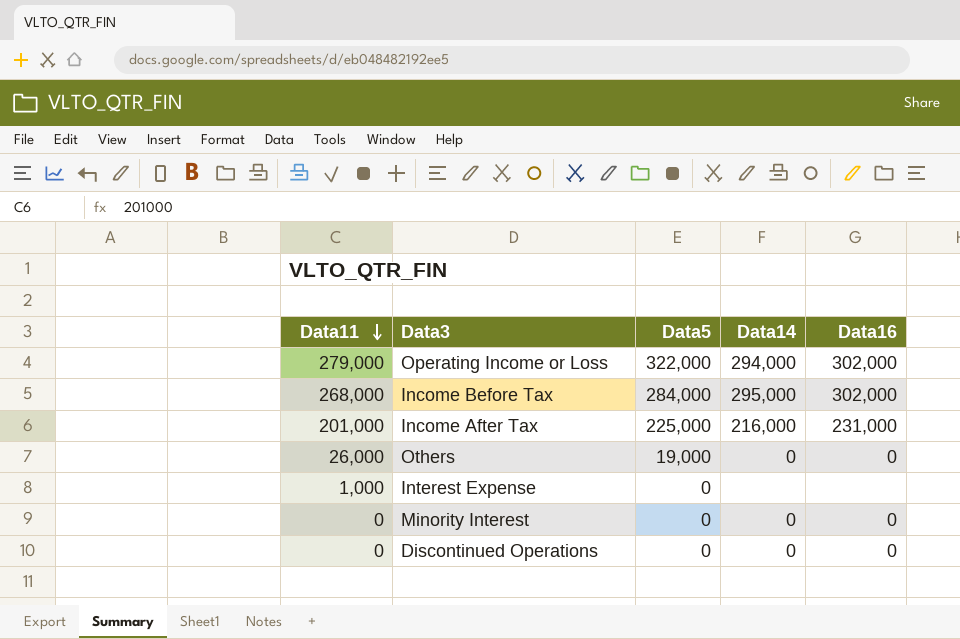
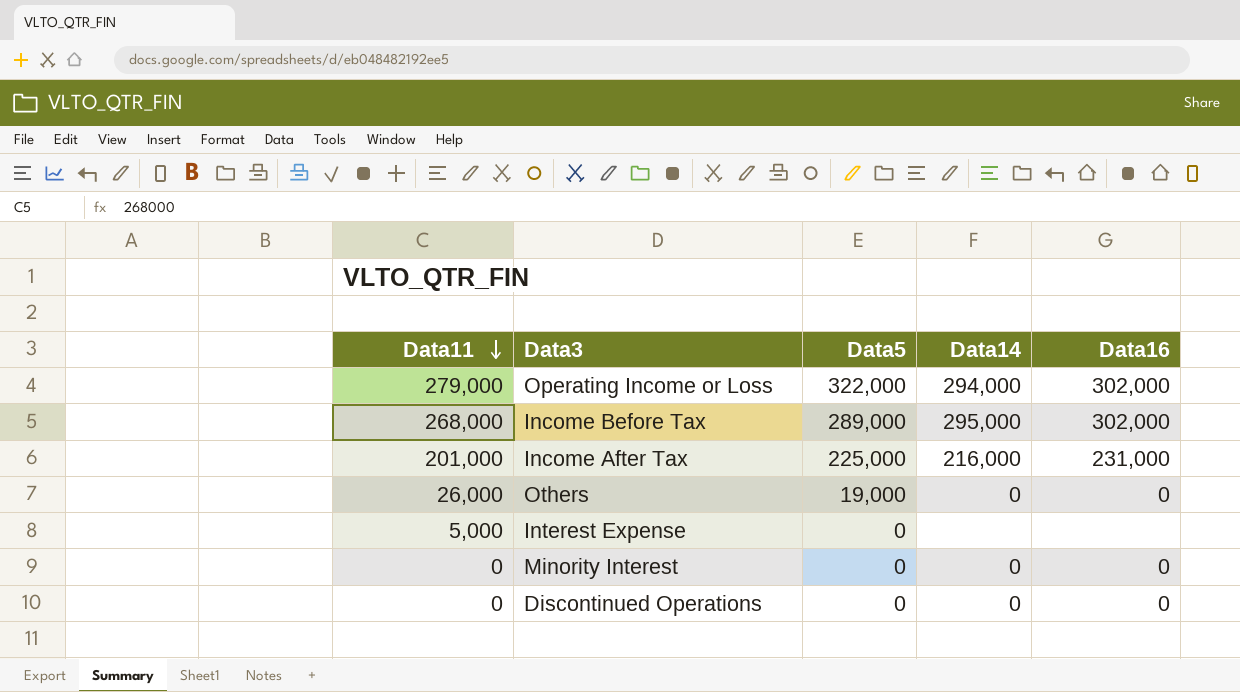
Income Before Tax | Data5: 284,000 -> 289,000
Interest Expense | Data11: 1,000 -> 5,000

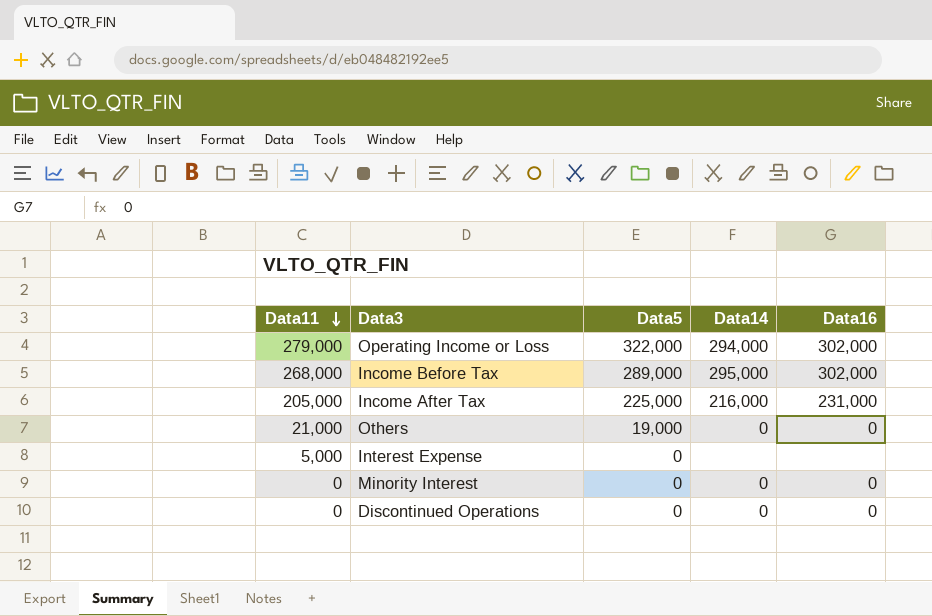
Income After Tax | Data11: 201,000 -> 205,000
Others | Data11: 26,000 -> 21,000

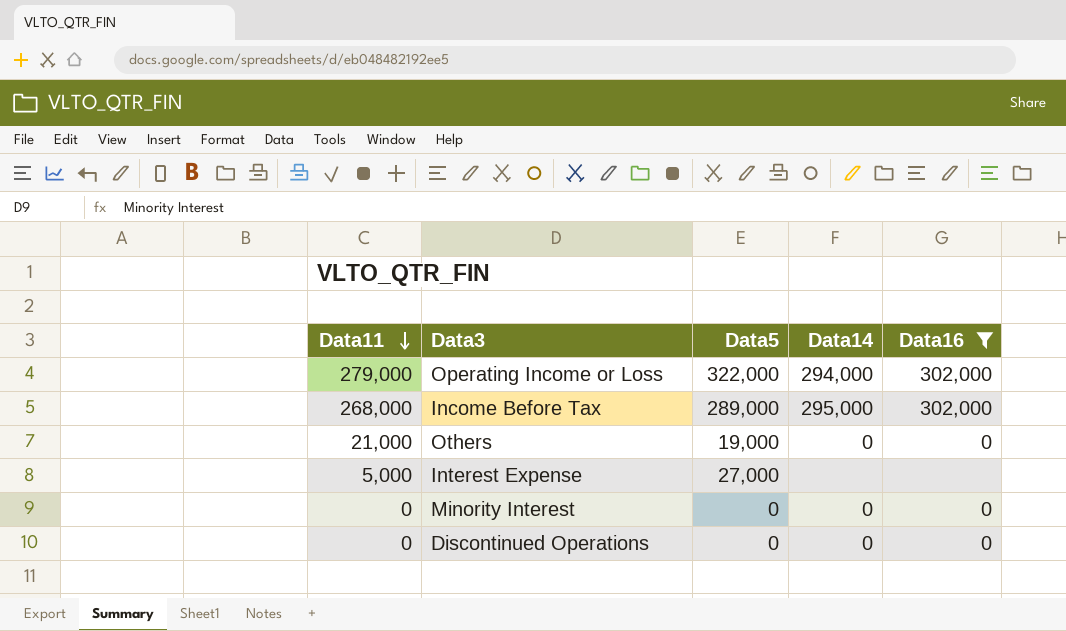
filter: none -> Data16 != 231,000
Interest Expense | Data5: 0 -> 27,000

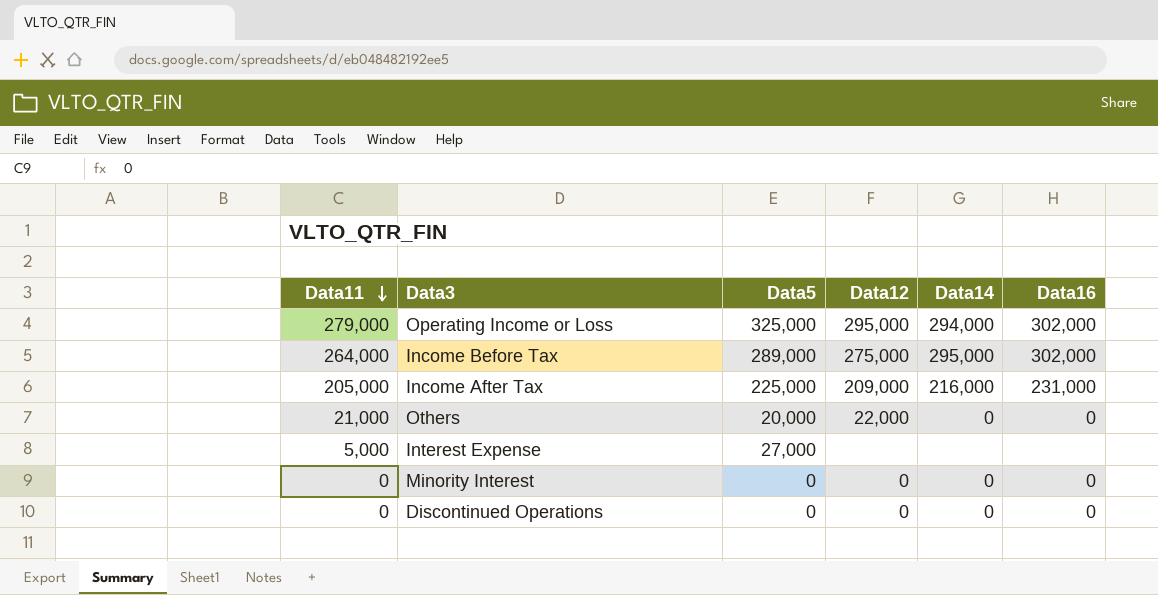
filter: Data16 != 231,000 -> none
column Data12 | position: none -> 4
Operating Income or Loss | Data5: 322,000 -> 325,000
Income Before Tax | Data11: 268,000 -> 264,000
Others | Data5: 19,000 -> 20,000

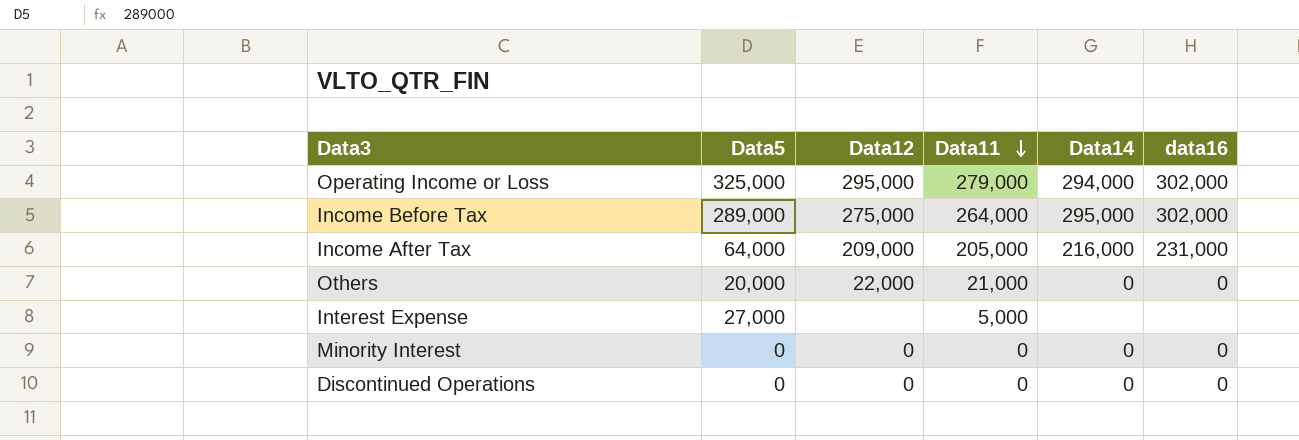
column Data11 | position: 1 -> 4
column name: Data16 -> data16
Income After Tax | Data5: 225,000 -> 64,000

